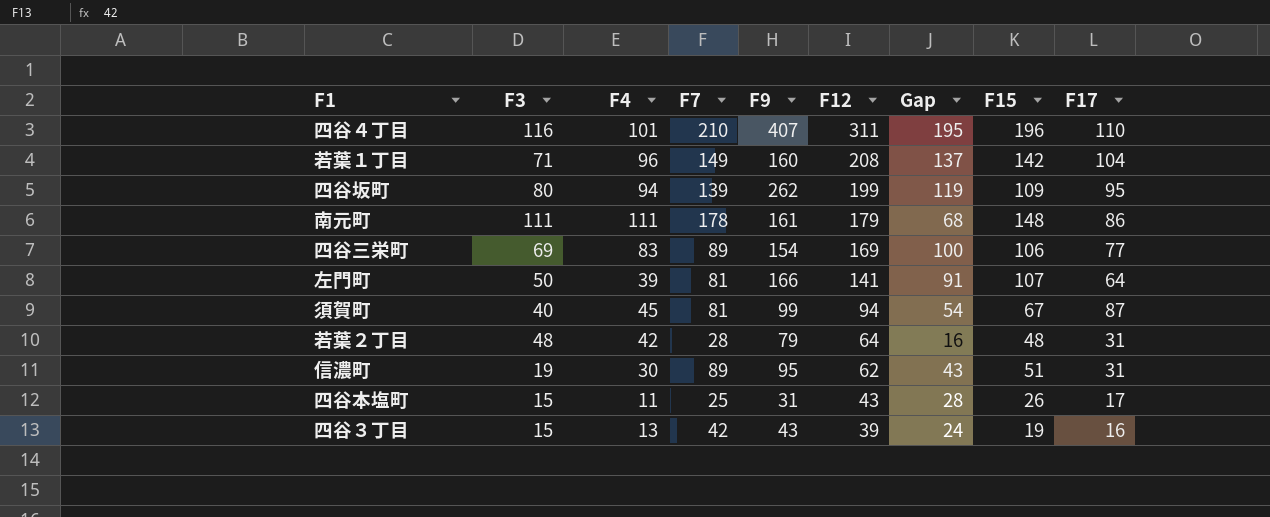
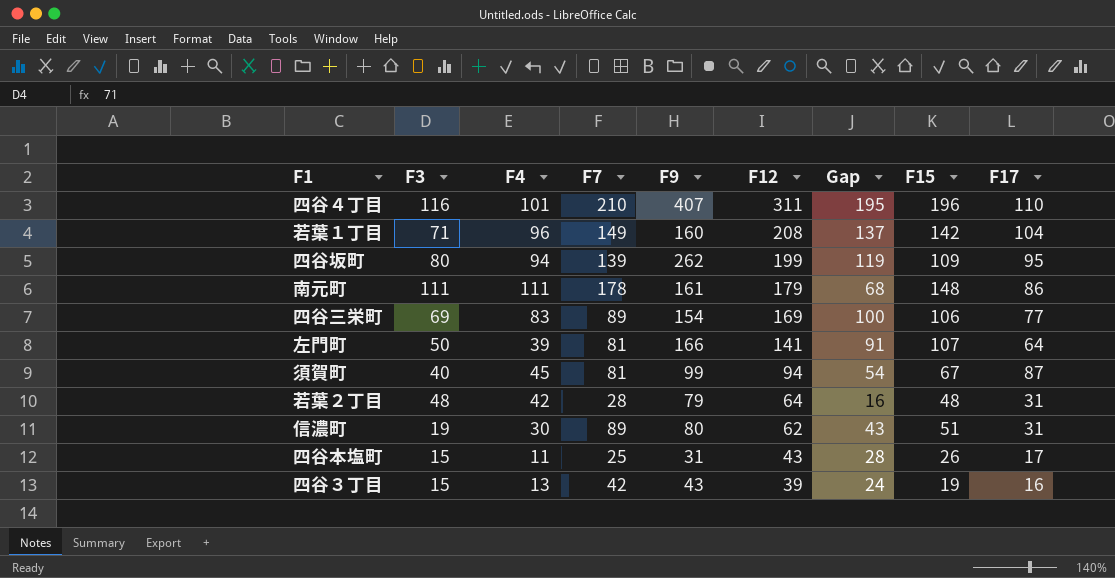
信濃町 | F9: 95 -> 80

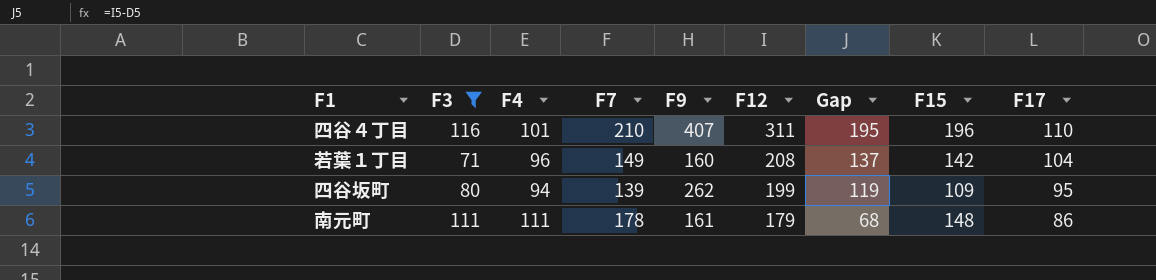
filter: none -> F3 >= 71

